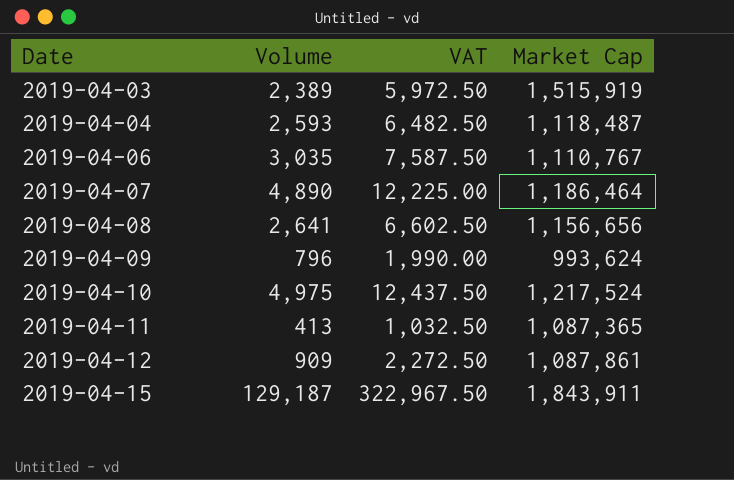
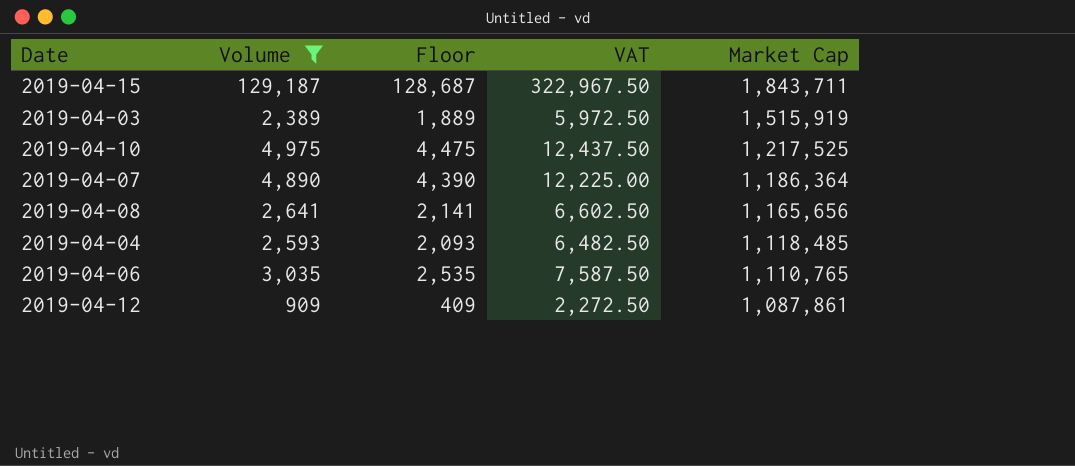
filter: none -> Volume >= 909
row order: Date ascending -> Market Cap descending
column Floor | formula: none -> [Volume] - 500
2019-04-15 | Market Cap: 1,843,911 -> 1,843,711
2019-04-10 | Market Cap: 1,217,524 -> 1,217,525
2019-04-07 | Market Cap: 1,186,464 -> 1,186,364
2019-04-08 | Market Cap: 1,156,656 -> 1,165,656
2019-04-04 | Market Cap: 1,118,487 -> 1,118,485
2019-04-06 | Market Cap: 1,110,767 -> 1,110,765

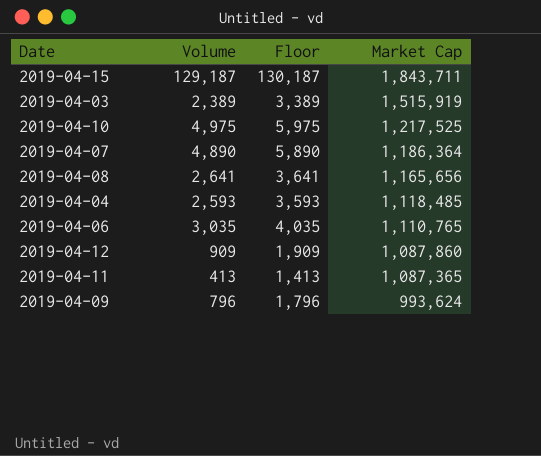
filter: Volume >= 909 -> none
column VAT | formula: [Volume] * 2.5 -> none
column Floor | formula: [Volume] - 500 -> [Volume] + 1000
2019-04-12 | Market Cap: 1,087,861 -> 1,087,860

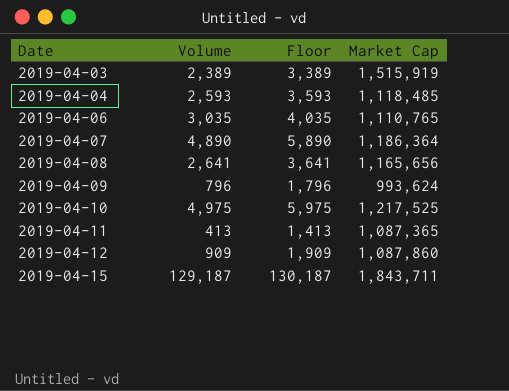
row order: Market Cap descending -> Date ascending

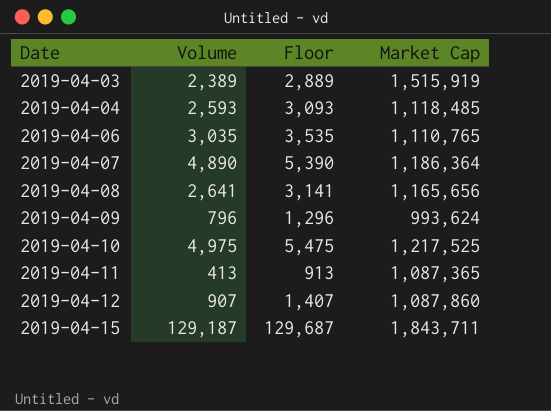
column Floor | formula: [Volume] + 1000 -> [Volume] + 500
2019-04-12 | Volume: 909 -> 907

